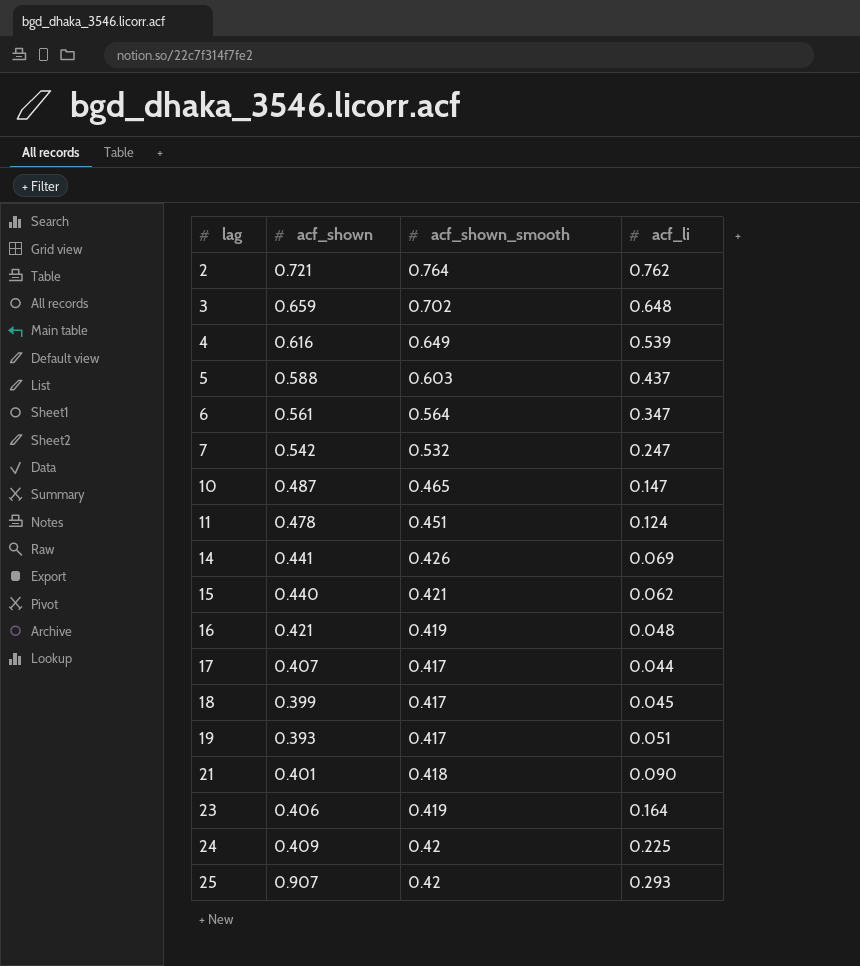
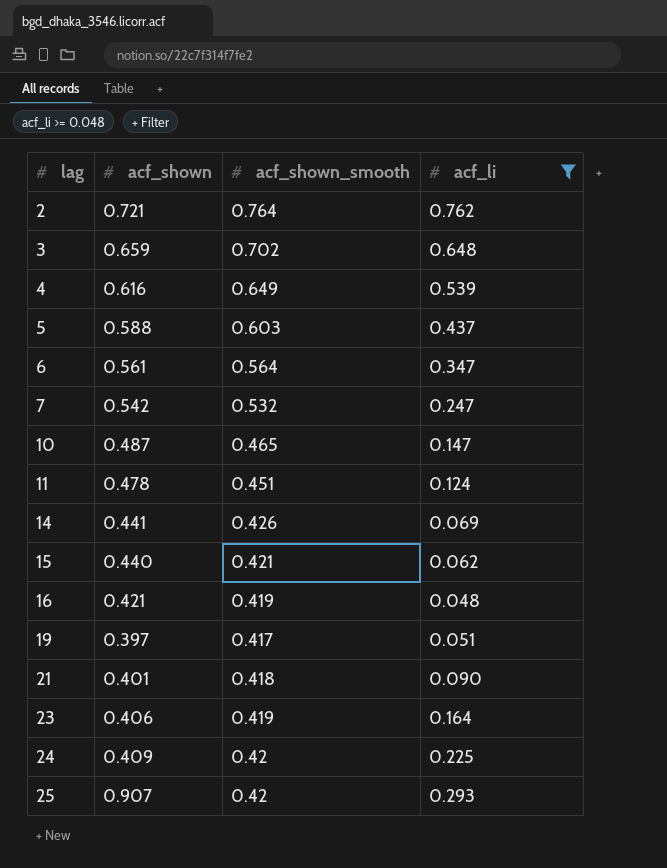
filter: none -> acf_li >= 0.048
19 | acf_shown: 0.393 -> 0.397

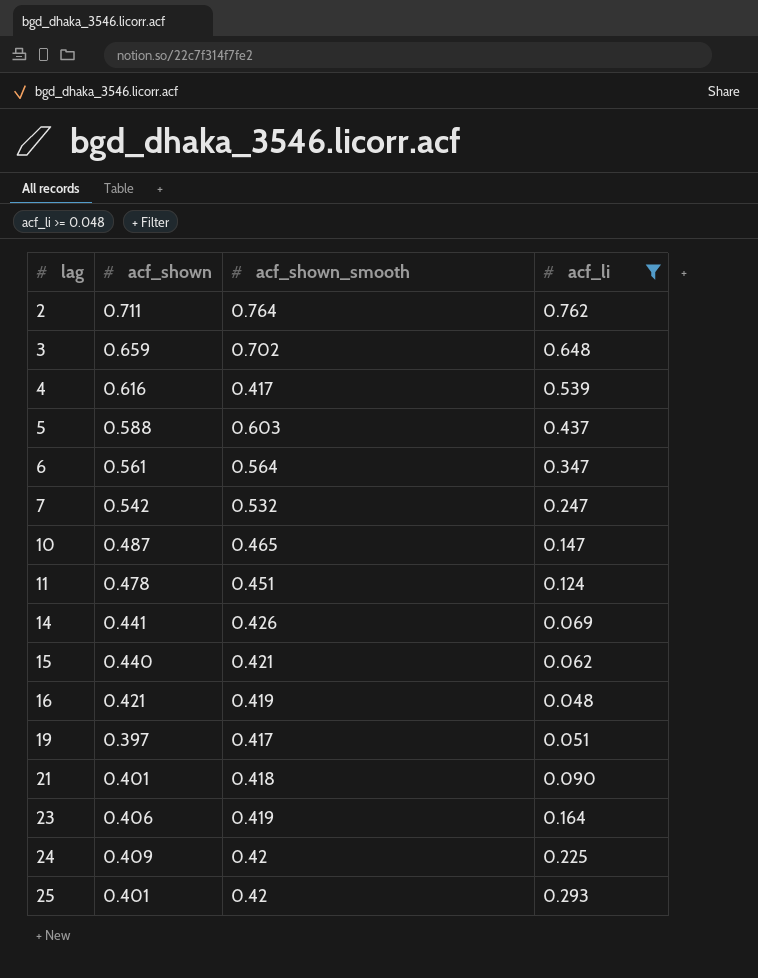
2 | acf_shown: 0.721 -> 0.711
4 | acf_shown_smooth: 0.649 -> 0.417
25 | acf_shown: 0.907 -> 0.401

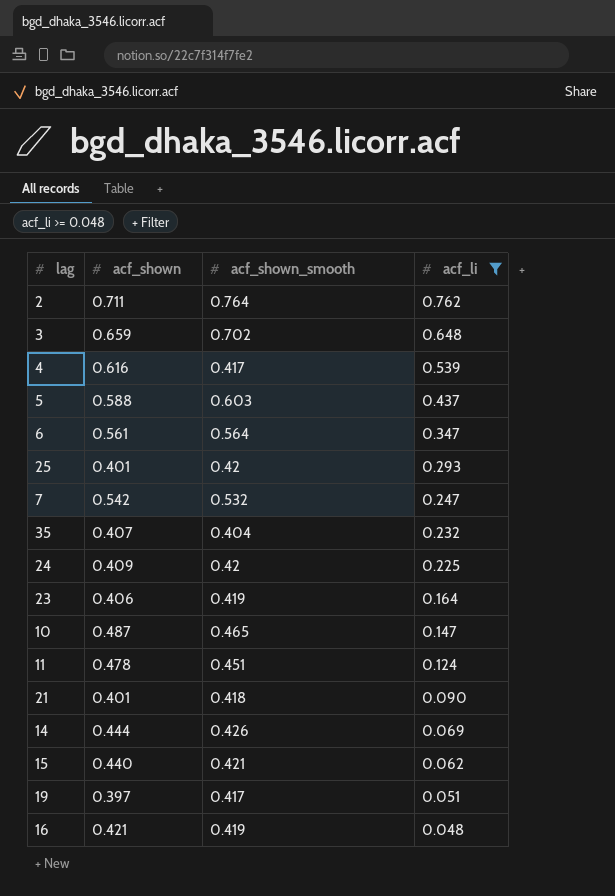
row order: lag ascending -> acf_li descending
row 35: none -> 0.407 | 0.404 | 0.232
14 | acf_shown: 0.441 -> 0.444

